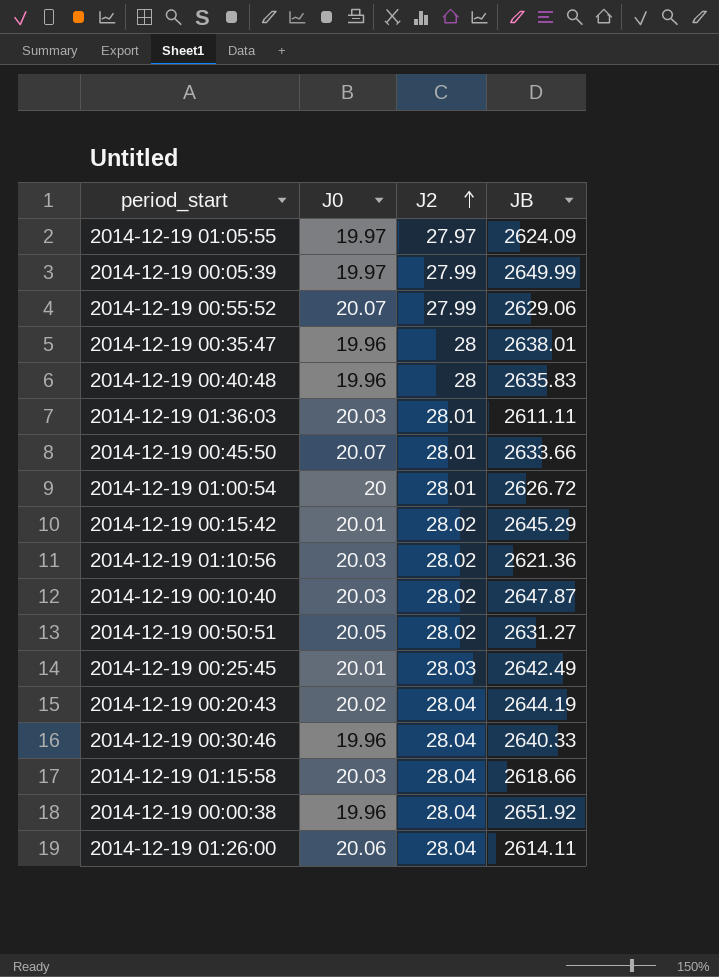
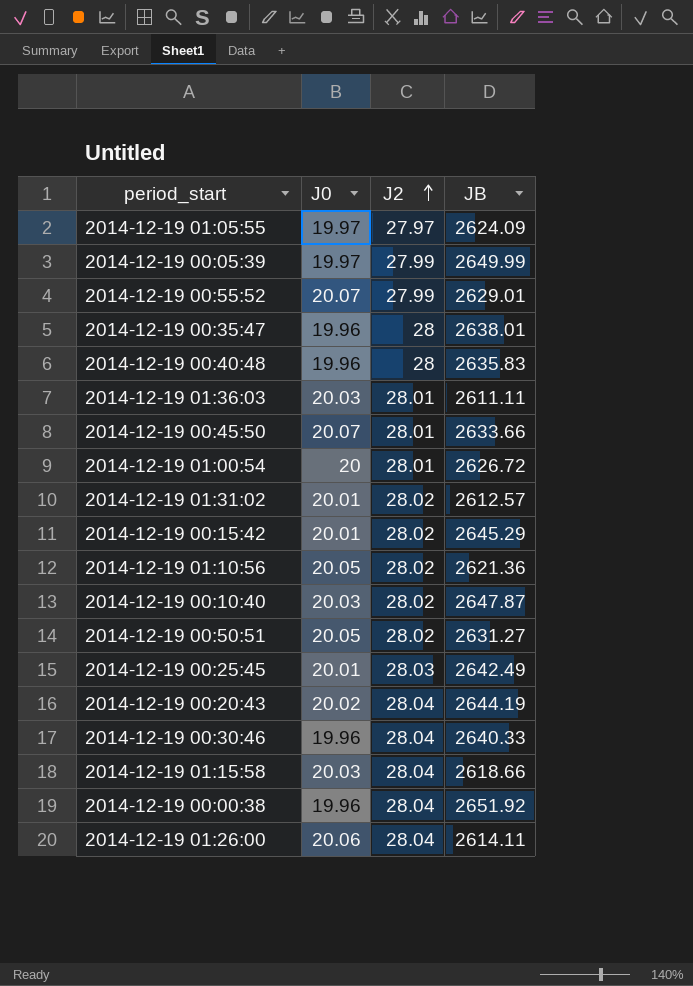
2014-12-19 00:55:52 | JB: 2629.06 -> 2629.01
row 2014-12-19 01:31:02: none -> 20.01 | 28.02 | 2612.57
2014-12-19 01:10:56 | J0: 20.03 -> 20.05

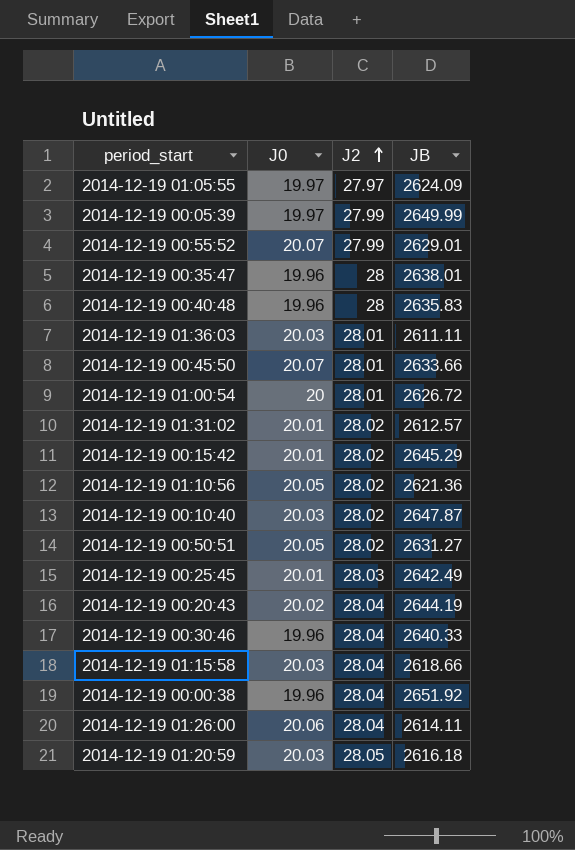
row 2014-12-19 01:20:59: none -> 20.03 | 28.05 | 2616.18

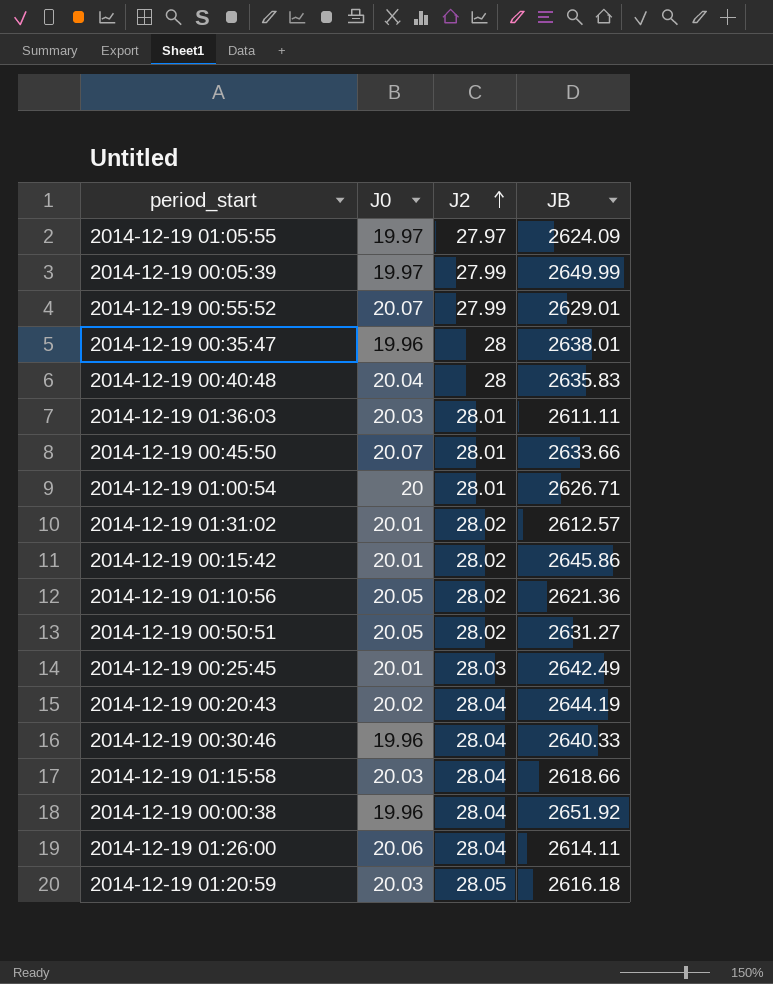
row 2014-12-19 00:10:40: 20.03 | 28.02 | 2647.87 -> none
2014-12-19 00:40:48 | J0: 19.96 -> 20.04
2014-12-19 01:00:54 | JB: 2626.72 -> 2626.71
2014-12-19 00:15:42 | JB: 2645.29 -> 2645.86

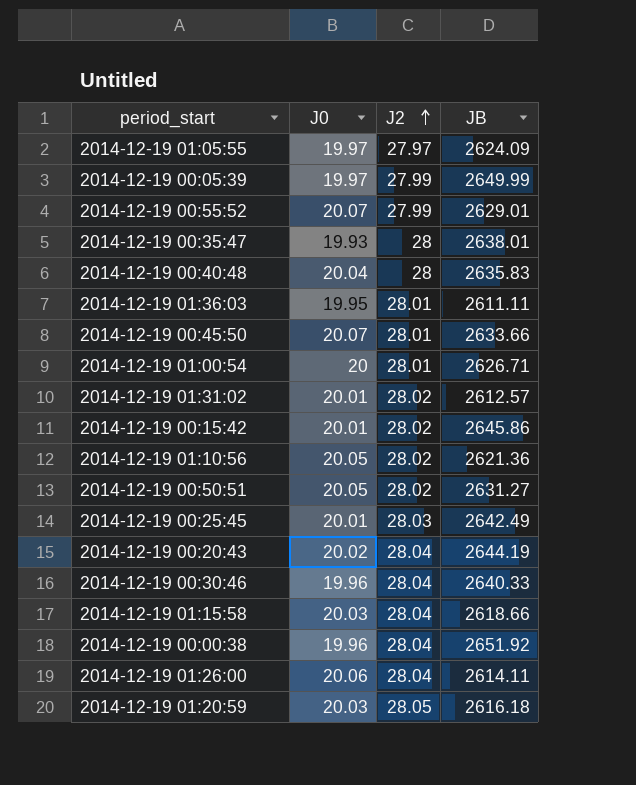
2014-12-19 00:35:47 | J0: 19.96 -> 19.93
2014-12-19 01:36:03 | J0: 20.03 -> 19.95

